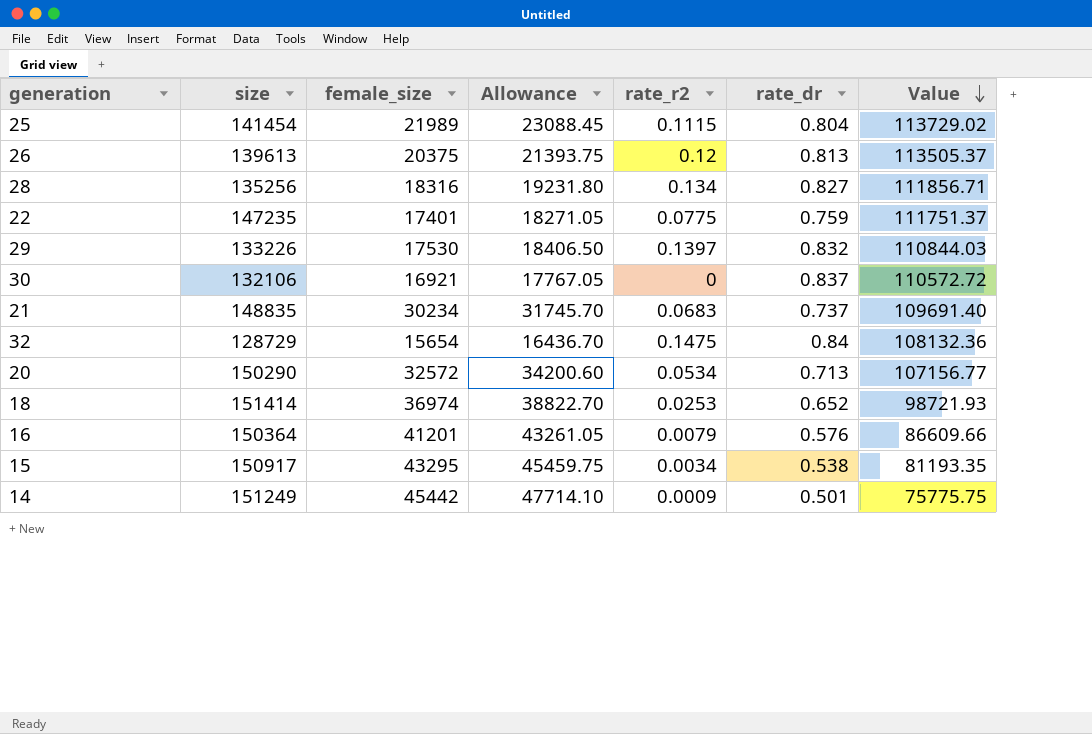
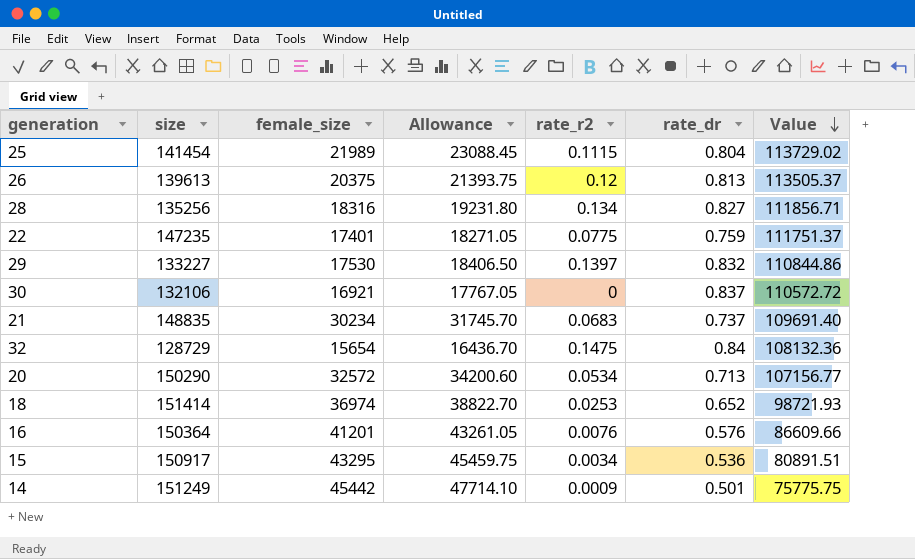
29 | size: 133226 -> 133227
29 | Value: 110844.03 -> 110844.86
16 | rate_r2: 0.0079 -> 0.0076
15 | rate_dr: 0.538 -> 0.536
15 | Value: 81193.35 -> 80891.51

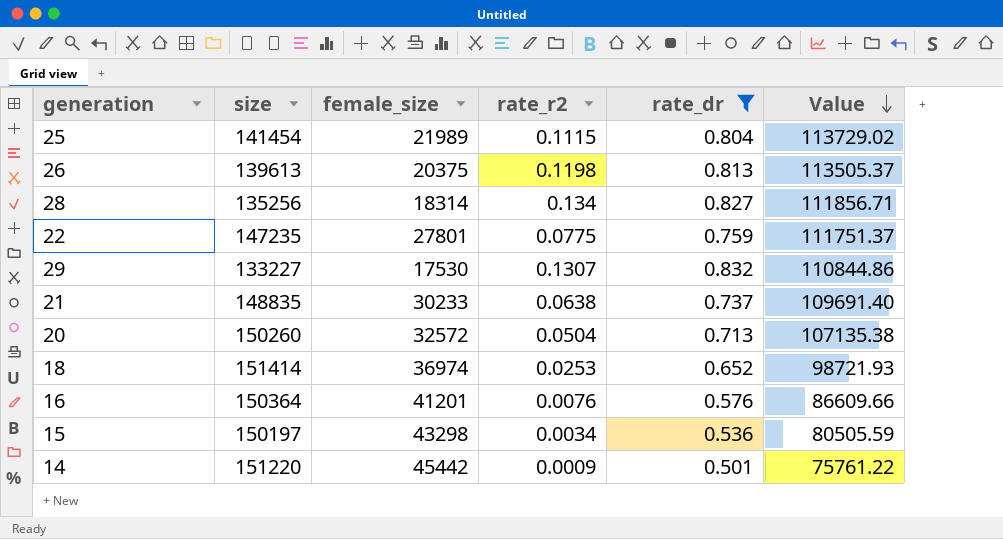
filter: none -> rate_dr <= 0.832
column Allowance | formula: [female_size] * 1.05 -> none
26 | rate_r2: 0.12 -> 0.1198
28 | female_size: 18316 -> 18314
22 | female_size: 17401 -> 27801
29 | rate_r2: 0.1397 -> 0.1307
21 | female_size: 30234 -> 30233
21 | rate_r2: 0.0683 -> 0.0638
20 | size: 150290 -> 150260
20 | rate_r2: 0.0534 -> 0.0504
20 | Value: 107156.77 -> 107135.38
15 | size: 150917 -> 150197
15 | female_size: 43295 -> 43298
15 | Value: 80891.51 -> 80505.59
14 | size: 151249 -> 151220
14 | Value: 75775.75 -> 75761.22

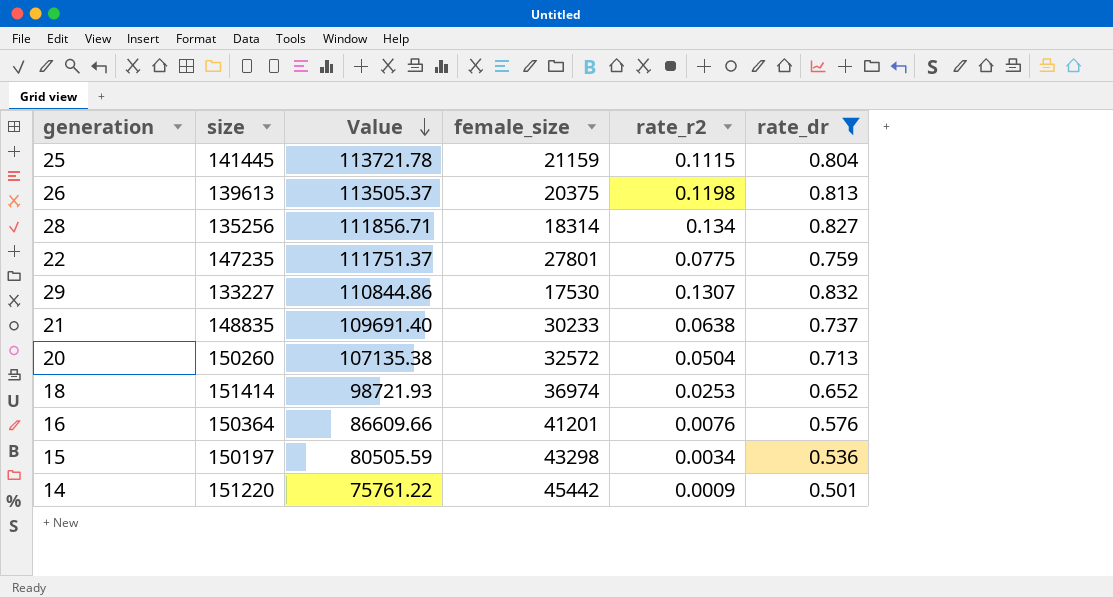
column Value | position: 6 -> 3
25 | size: 141454 -> 141445
25 | Value: 113729.02 -> 113721.78
25 | female_size: 21989 -> 21159

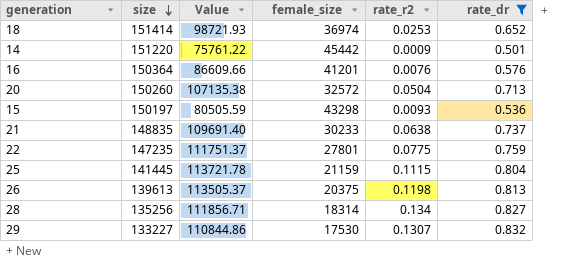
row order: Value descending -> size descending
15 | rate_r2: 0.0034 -> 0.0093

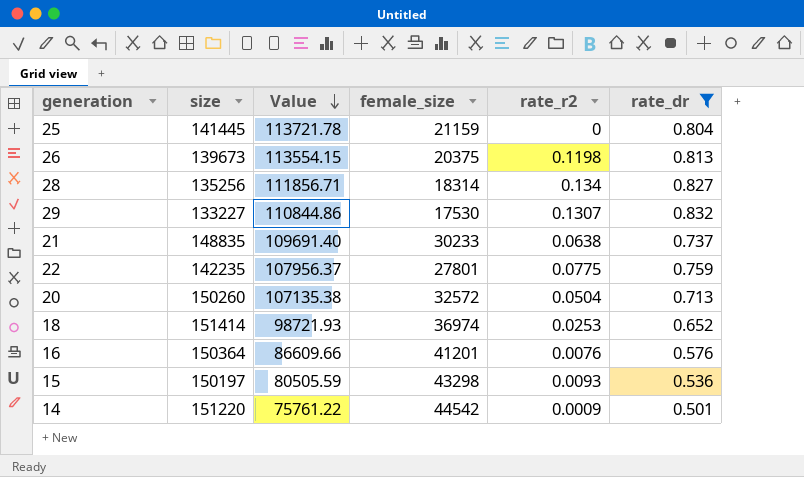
row order: size descending -> Value descending
25 | rate_r2: 0.1115 -> 0
26 | size: 139613 -> 139673
26 | Value: 113505.37 -> 113554.15
22 | size: 147235 -> 142235
22 | Value: 111751.37 -> 107956.37
14 | female_size: 45442 -> 44542

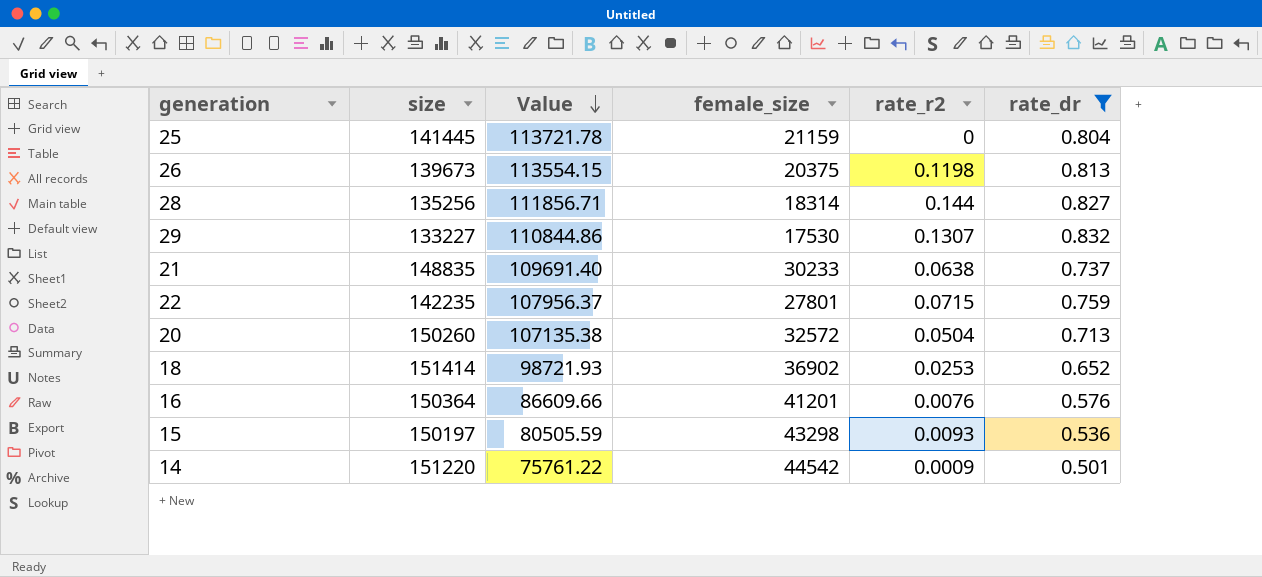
28 | rate_r2: 0.134 -> 0.144
22 | rate_r2: 0.0775 -> 0.0715
18 | female_size: 36974 -> 36902

